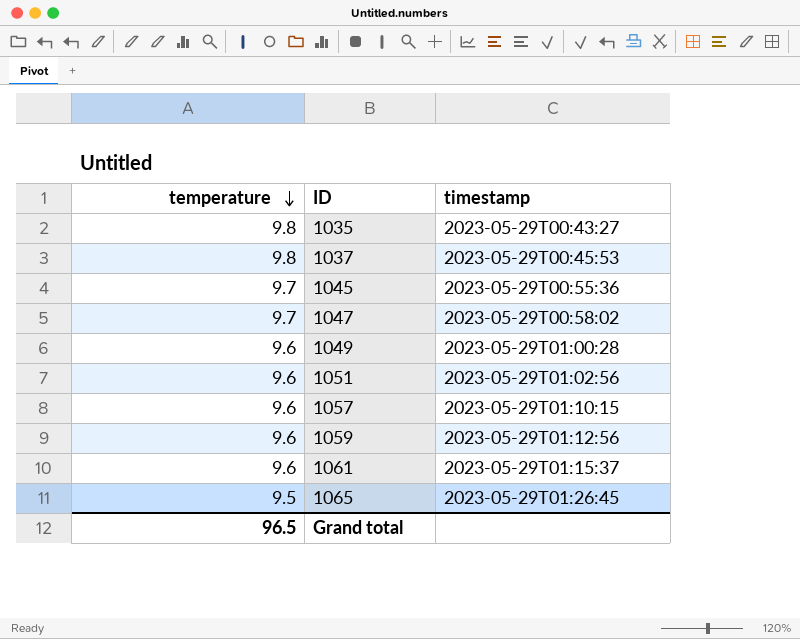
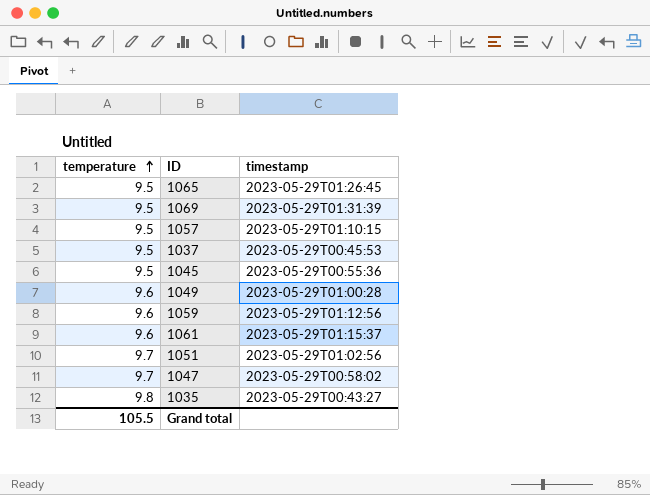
row order: temperature descending -> temperature ascending
row 1069: none -> 9.5 | 2023-05-29T01:31:39
1057 | temperature: 9.6 -> 9.5
1037 | temperature: 9.8 -> 9.5
1045 | temperature: 9.7 -> 9.5
1051 | temperature: 9.6 -> 9.7
Grand total | temperature: 96.5 -> 105.5

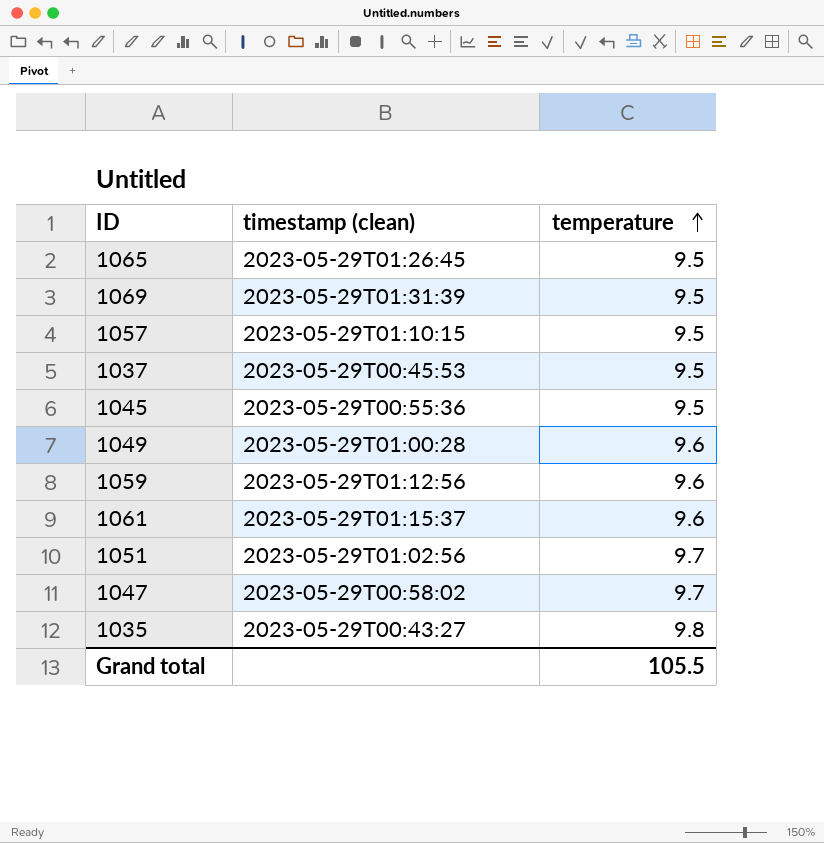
column name: timestamp -> timestamp (clean)
column temperature | position: 1 -> 3

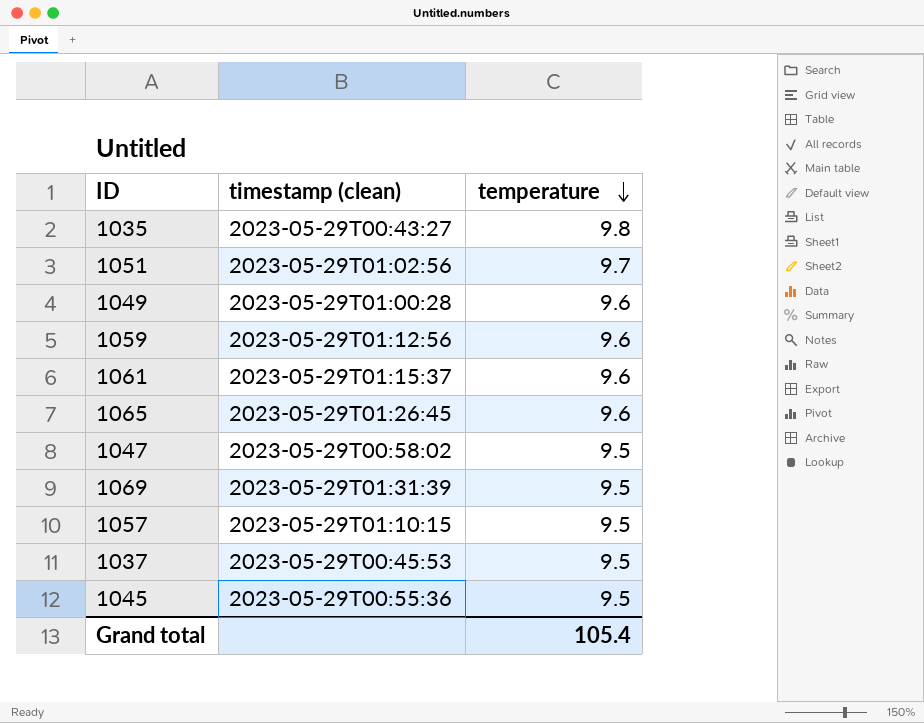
row order: temperature ascending -> temperature descending
1065 | temperature: 9.5 -> 9.6
1047 | temperature: 9.7 -> 9.5
Grand total | temperature: 105.5 -> 105.4

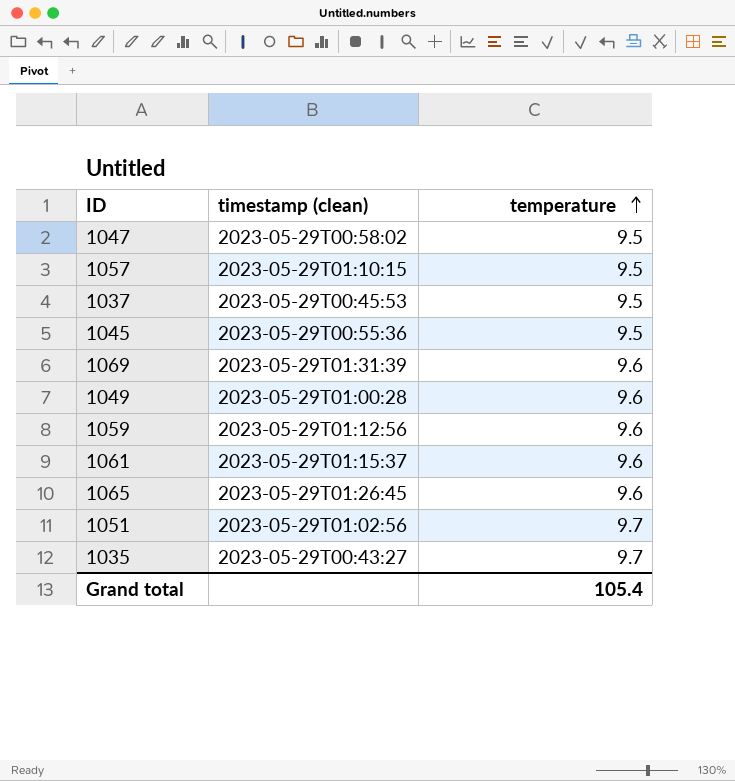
row order: temperature descending -> temperature ascending
1069 | temperature: 9.5 -> 9.6
1035 | temperature: 9.8 -> 9.7

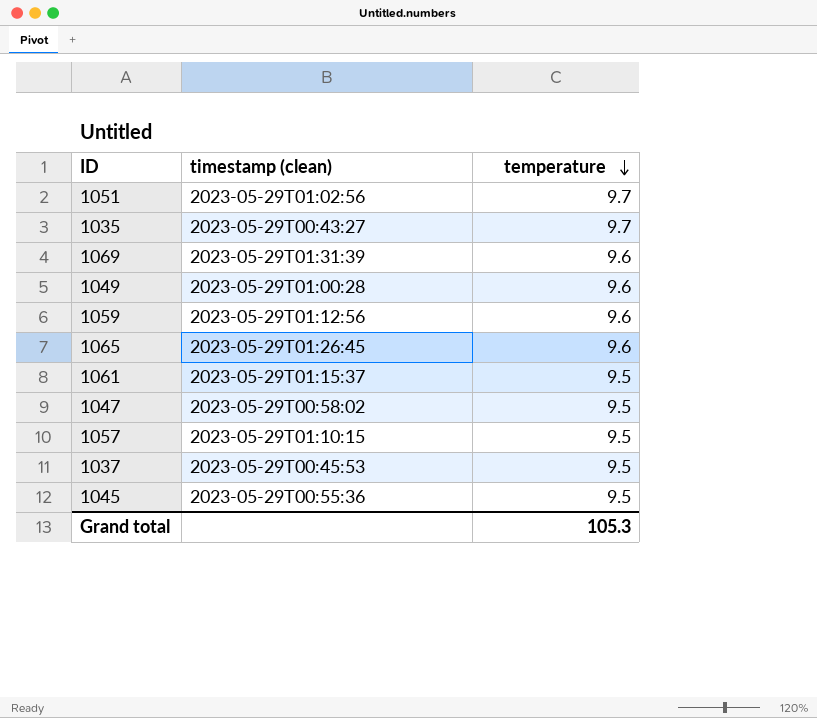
row order: temperature ascending -> temperature descending
1061 | temperature: 9.6 -> 9.5
Grand total | temperature: 105.4 -> 105.3

